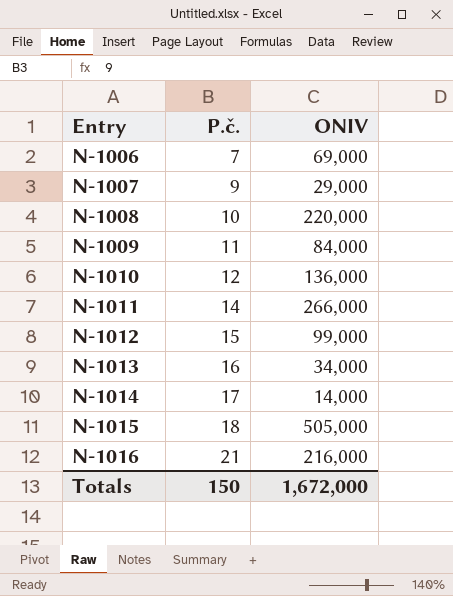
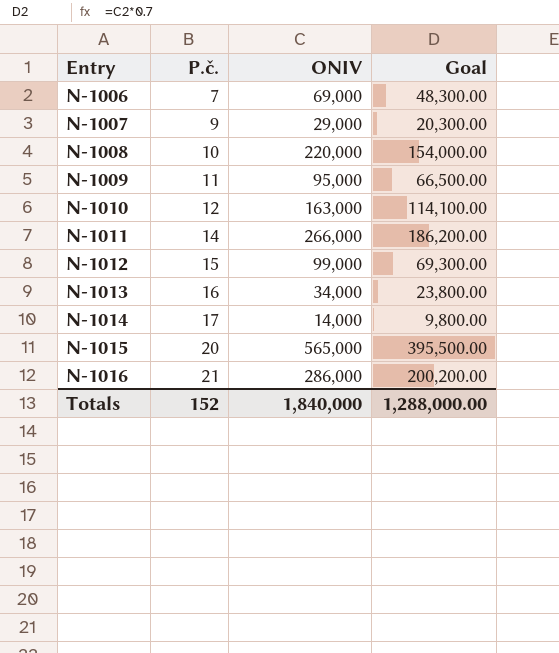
column Goal | formula: none -> [ONIV] * 0.7
N-1009 | ONIV: 84,000 -> 95,000
N-1010 | ONIV: 136,000 -> 163,000
N-1015 | P.č.: 18 -> 20
N-1015 | ONIV: 505,000 -> 565,000
N-1016 | ONIV: 216,000 -> 286,000
Totals | P.č.: 150 -> 152
Totals | ONIV: 1,672,000 -> 1,840,000

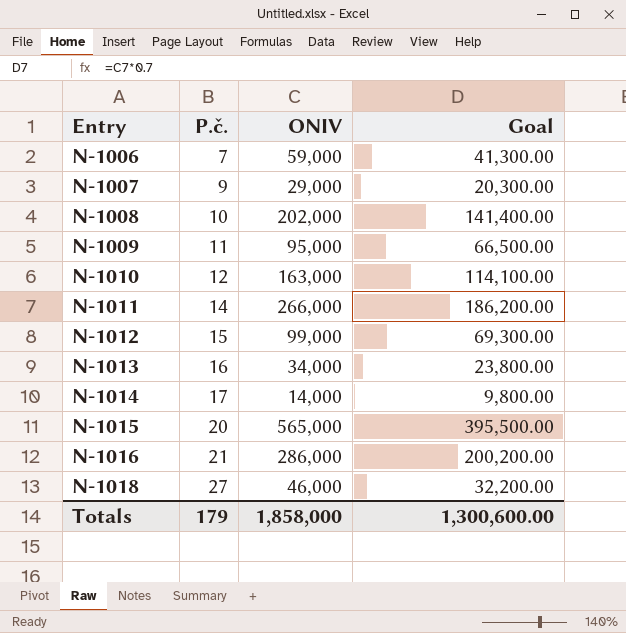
N-1006 | ONIV: 69,000 -> 59,000
N-1006 | Goal: 48,300.00 -> 41,300.00
N-1008 | ONIV: 220,000 -> 202,000
N-1008 | Goal: 154,000.00 -> 141,400.00
row N-1018: none -> 27 | 46,000 | 32,200.00
Totals | P.č.: 152 -> 179
Totals | ONIV: 1,840,000 -> 1,858,000
Totals | Goal: 1,288,000.00 -> 1,300,600.00

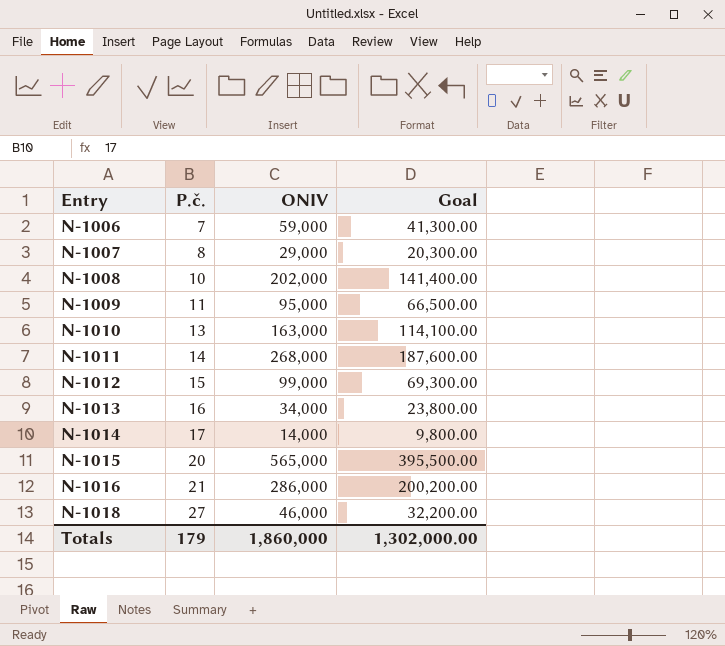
N-1007 | P.č.: 9 -> 8
N-1010 | P.č.: 12 -> 13
N-1011 | ONIV: 266,000 -> 268,000
N-1011 | Goal: 186,200.00 -> 187,600.00
Totals | ONIV: 1,858,000 -> 1,860,000
Totals | Goal: 1,300,600.00 -> 1,302,000.00

